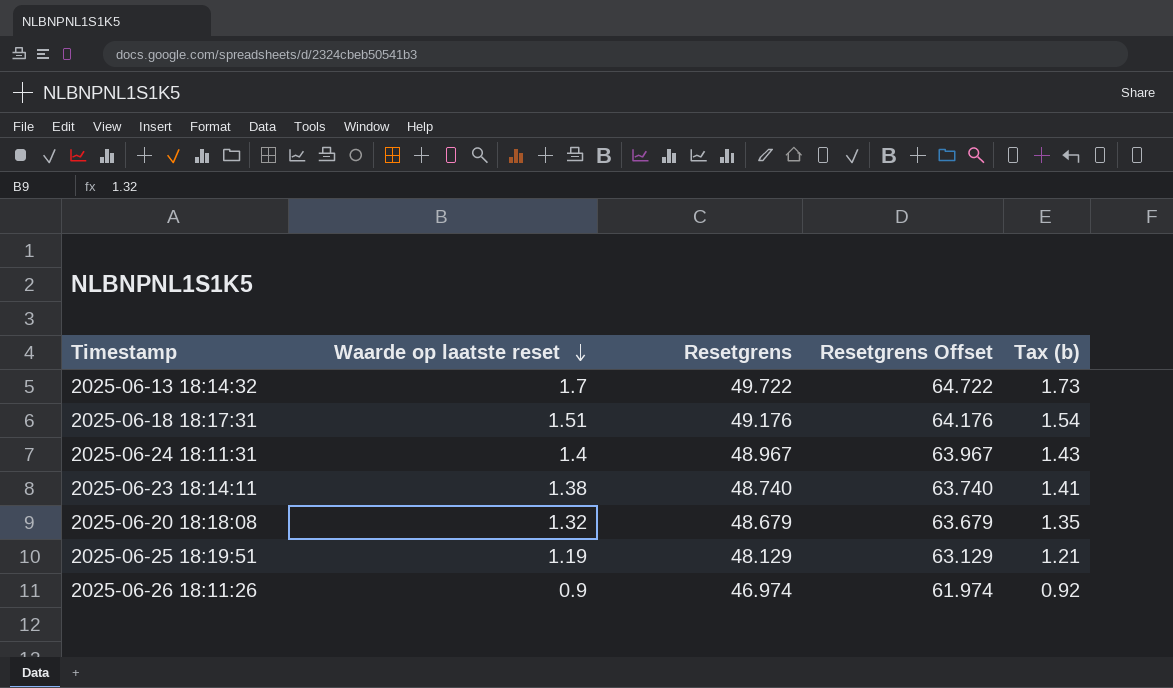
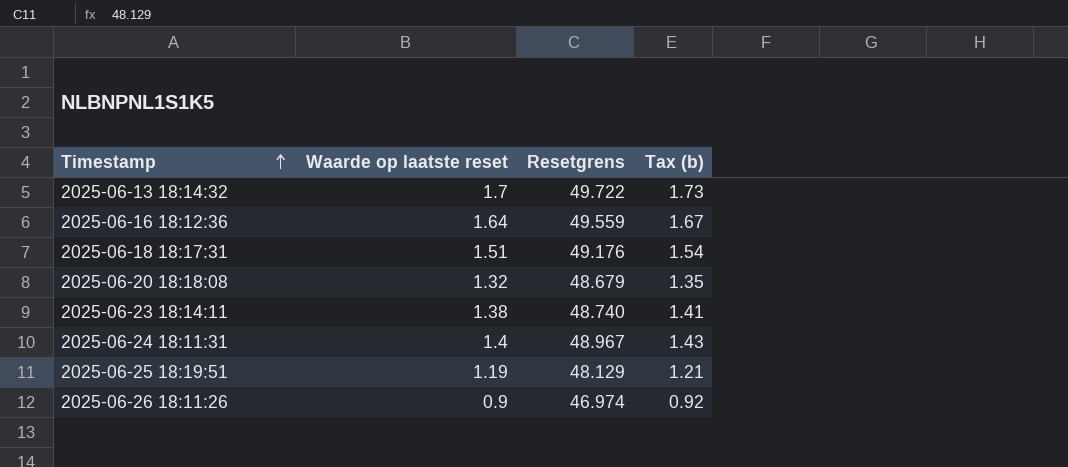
row order: Waarde op laatste reset descending -> Timestamp ascending
column Resetgrens Offset | formula: [Resetgrens] + 15 -> none
row 2025-06-16 18:12:36: none -> 1.64 | 49.559 | 1.67

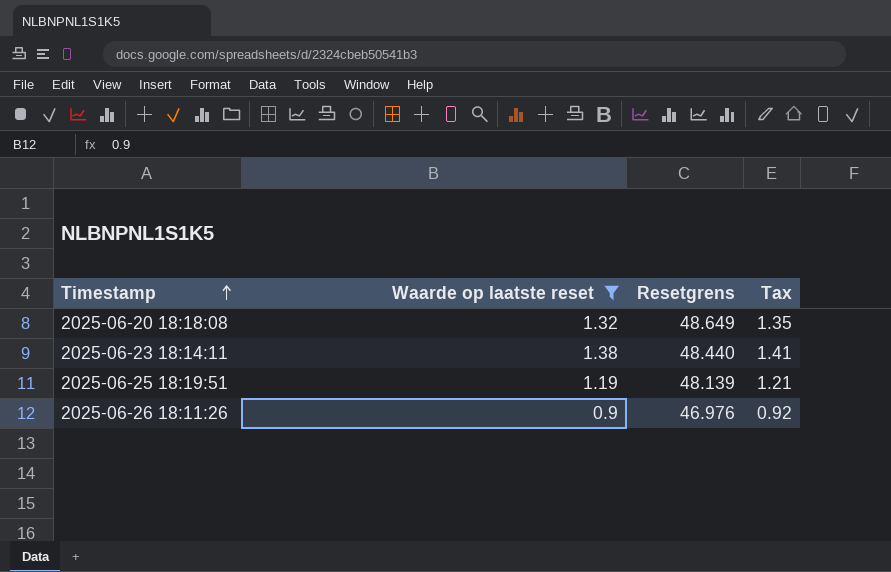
filter: none -> Waarde op laatste reset <= 1.38
column name: Tax (b) -> Tax
2025-06-20 18:18:08 | Resetgrens: 48.679 -> 48.649
2025-06-23 18:14:11 | Resetgrens: 48.740 -> 48.440
2025-06-25 18:19:51 | Resetgrens: 48.129 -> 48.139
2025-06-26 18:11:26 | Resetgrens: 46.974 -> 46.976

